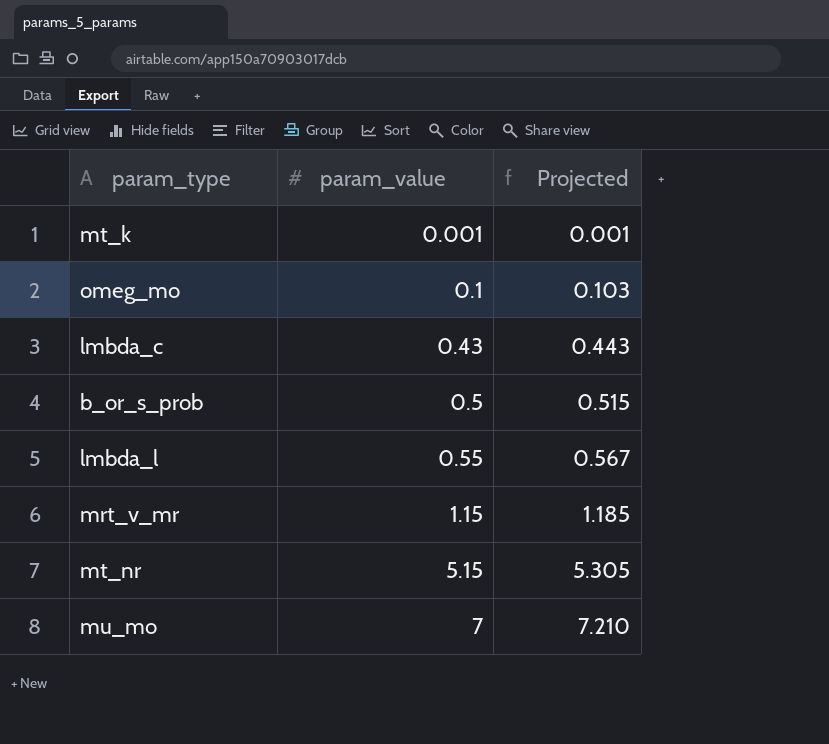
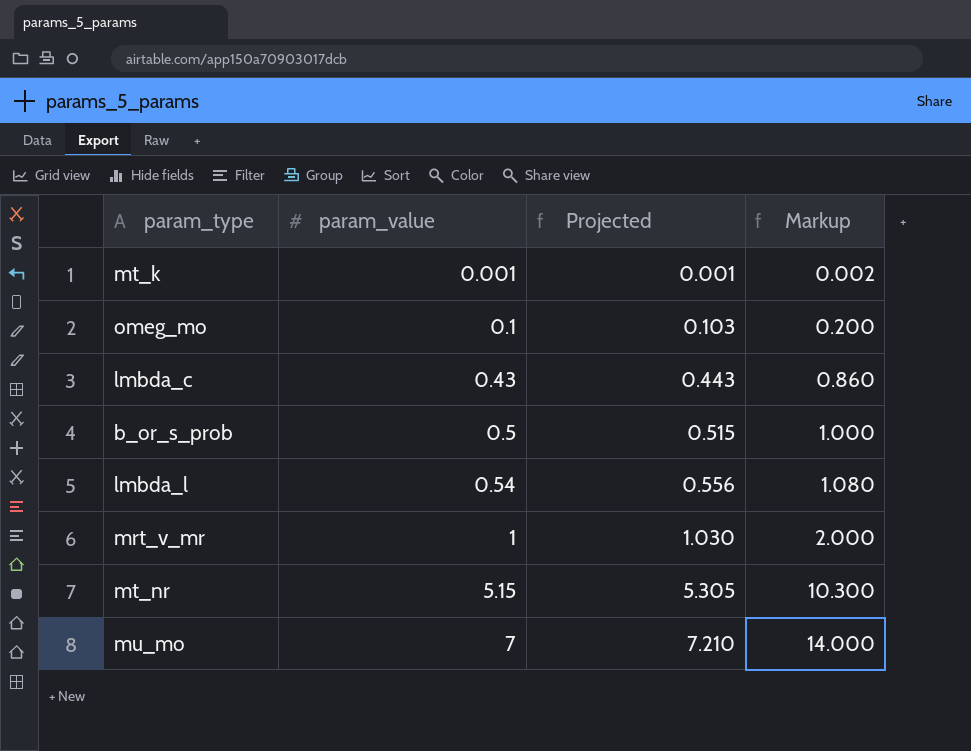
column Markup | formula: none -> [param_value] * 2
lmbda_l | param_value: 0.55 -> 0.54
lmbda_l | Projected: 0.567 -> 0.556
mrt_v_mr | param_value: 1.15 -> 1
mrt_v_mr | Projected: 1.185 -> 1.030

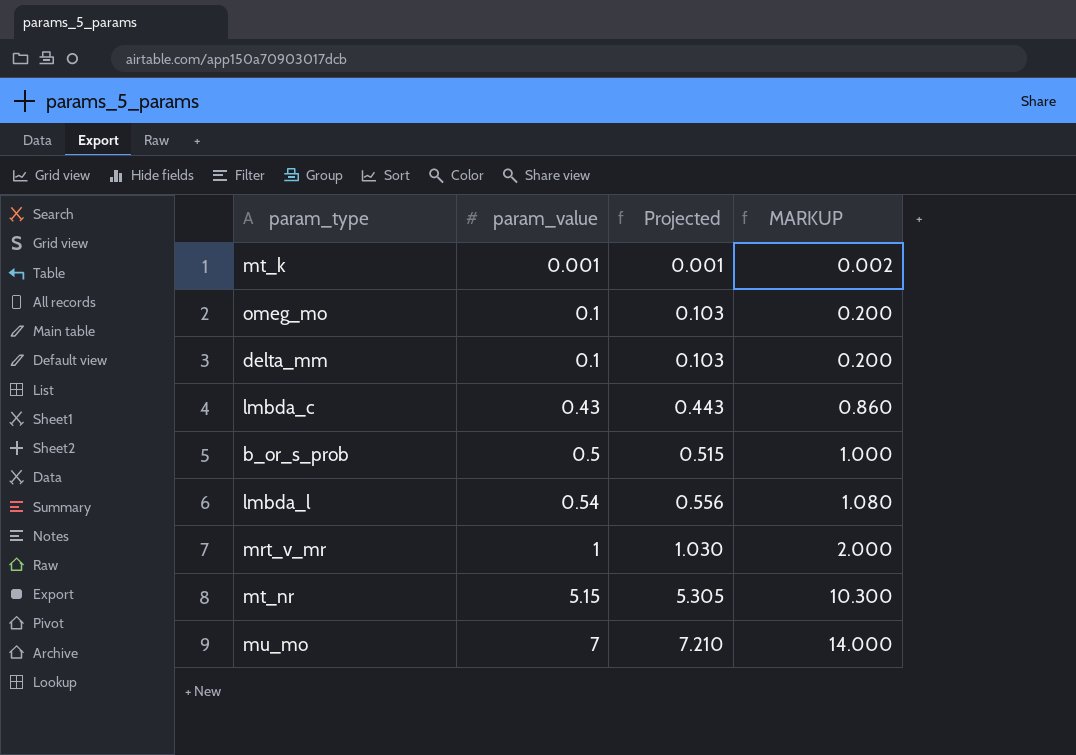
column name: Markup -> MARKUP
row delta_mm: none -> 0.1 | 0.103 | 0.200

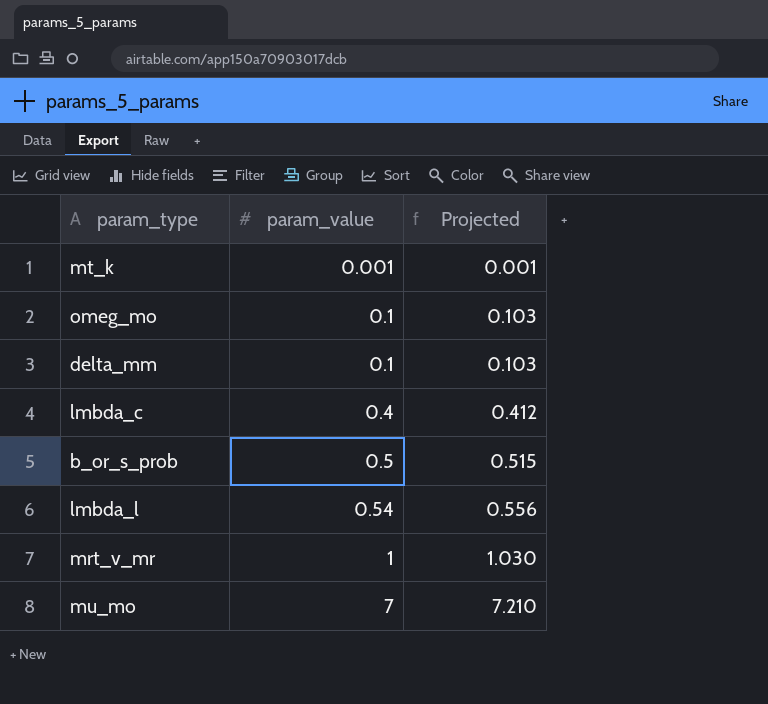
column MARKUP | formula: [param_value] * 2 -> none
row mt_nr: 5.15 | 5.305 | 10.300 -> none
lmbda_c | param_value: 0.43 -> 0.4
lmbda_c | Projected: 0.443 -> 0.412

